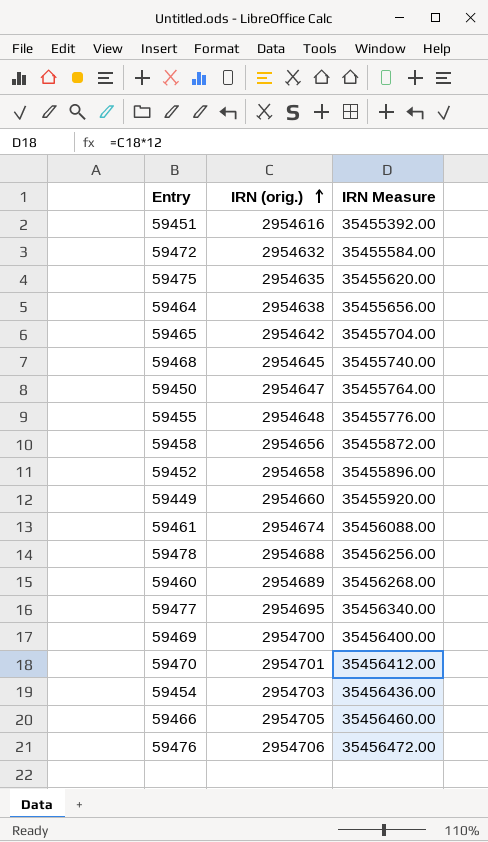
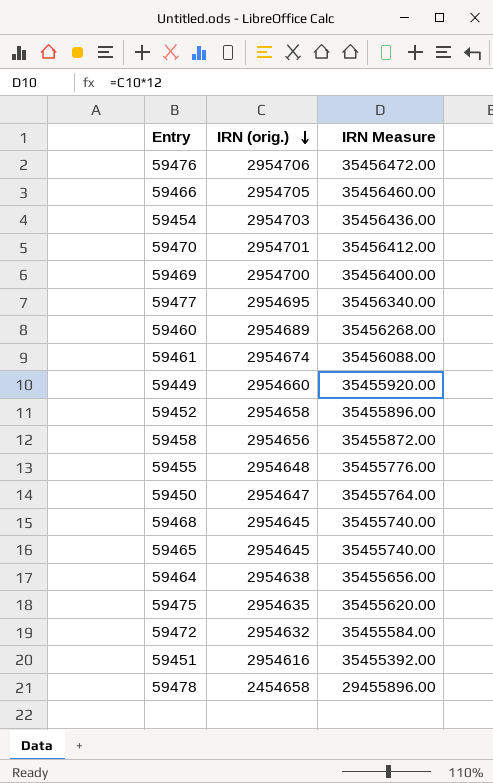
row order: IRN (orig.) ascending -> IRN (orig.) descending
59465 | IRN (orig.): 2954642 -> 2954645
59465 | IRN Measure: 35455704.00 -> 35455740.00
59478 | IRN (orig.): 2954688 -> 2454658
59478 | IRN Measure: 35456256.00 -> 29455896.00

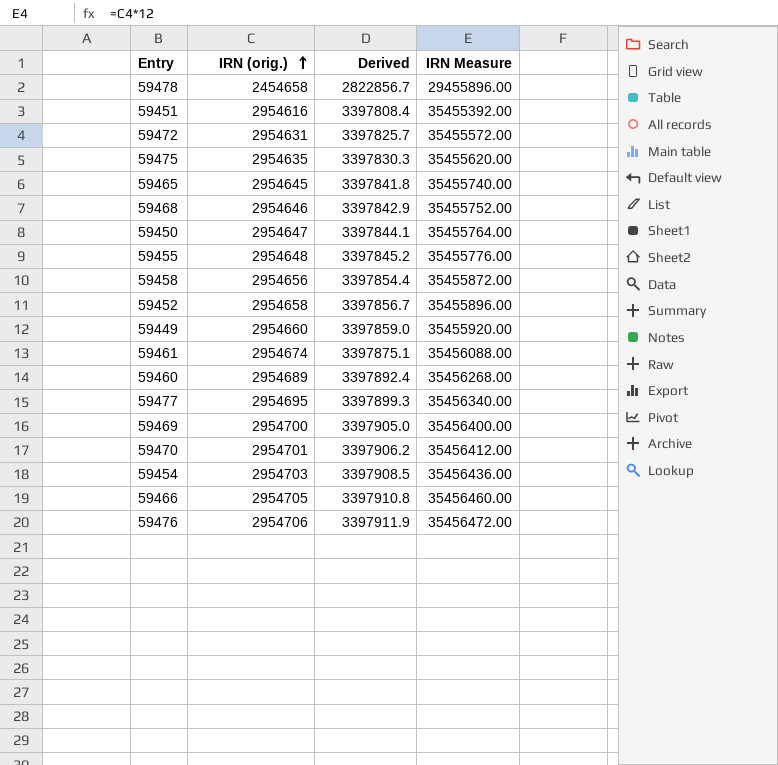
row order: IRN (orig.) descending -> IRN (orig.) ascending
column Derived | formula: none -> [IRN (orig.)] * 1.15
row 59464: 2954638 | 35455656.00 -> none
59472 | IRN (orig.): 2954632 -> 2954631
59472 | IRN Measure: 35455584.00 -> 35455572.00
59468 | IRN (orig.): 2954645 -> 2954646
59468 | IRN Measure: 35455740.00 -> 35455752.00

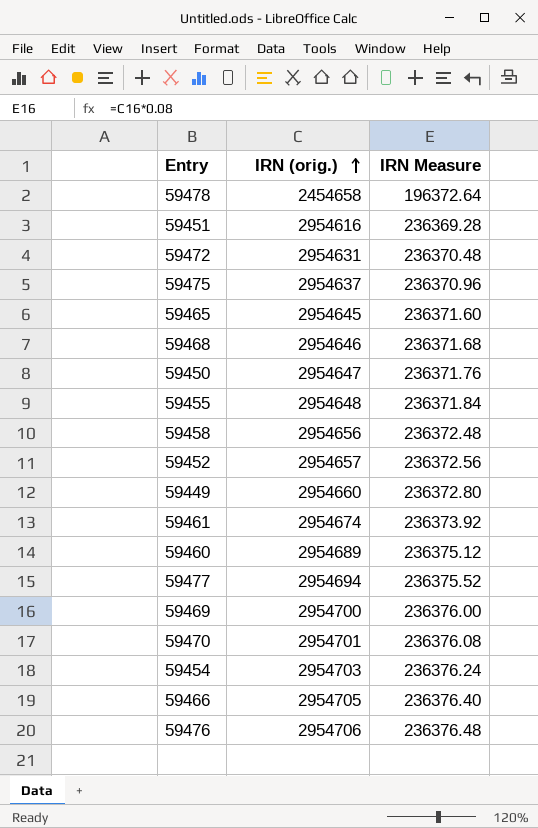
column Derived | formula: [IRN (orig.)] * 1.15 -> none
column IRN Measure | formula: [IRN (orig.)] * 12 -> [IRN (orig.)] * 0.08
59475 | IRN (orig.): 2954635 -> 2954637
59452 | IRN (orig.): 2954658 -> 2954657
59477 | IRN (orig.): 2954695 -> 2954694

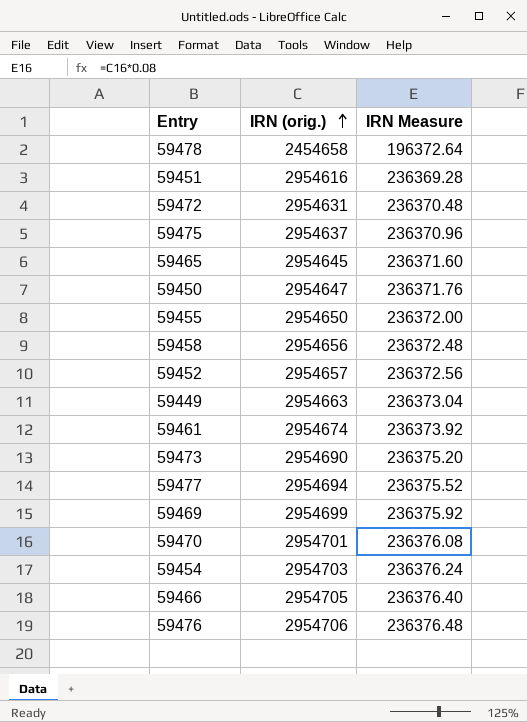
row 59468: 2954646 | 236371.68 -> none
row 59460: 2954689 | 236375.12 -> none
59455 | IRN (orig.): 2954648 -> 2954650
59455 | IRN Measure: 236371.84 -> 236372.00
59449 | IRN (orig.): 2954660 -> 2954663
59449 | IRN Measure: 236372.80 -> 236373.04
row 59473: none -> 2954690 | 236375.20
59469 | IRN (orig.): 2954700 -> 2954699
59469 | IRN Measure: 236376.00 -> 236375.92

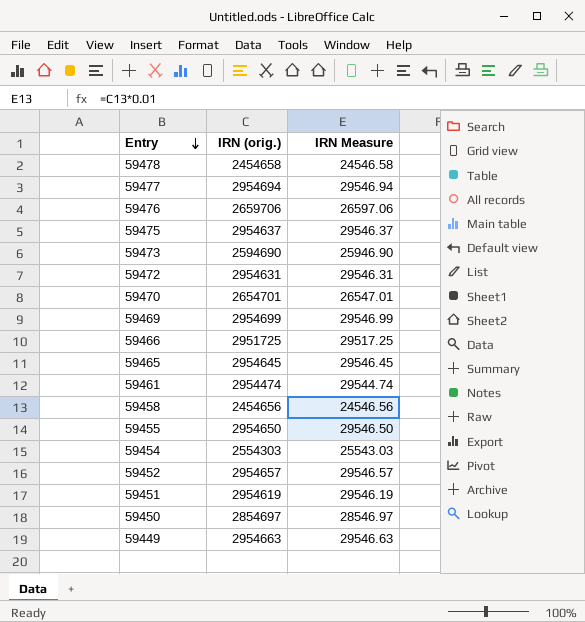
row order: IRN (orig.) ascending -> Entry descending
column IRN Measure | formula: [IRN (orig.)] * 0.08 -> [IRN (orig.)] * 0.01
59476 | IRN (orig.): 2954706 -> 2659706
59473 | IRN (orig.): 2954690 -> 2594690
59470 | IRN (orig.): 2954701 -> 2654701
59466 | IRN (orig.): 2954705 -> 2951725
59461 | IRN (orig.): 2954674 -> 2954474
59458 | IRN (orig.): 2954656 -> 2454656
59454 | IRN (orig.): 2954703 -> 2554303
59451 | IRN (orig.): 2954616 -> 2954619
59450 | IRN (orig.): 2954647 -> 2854697

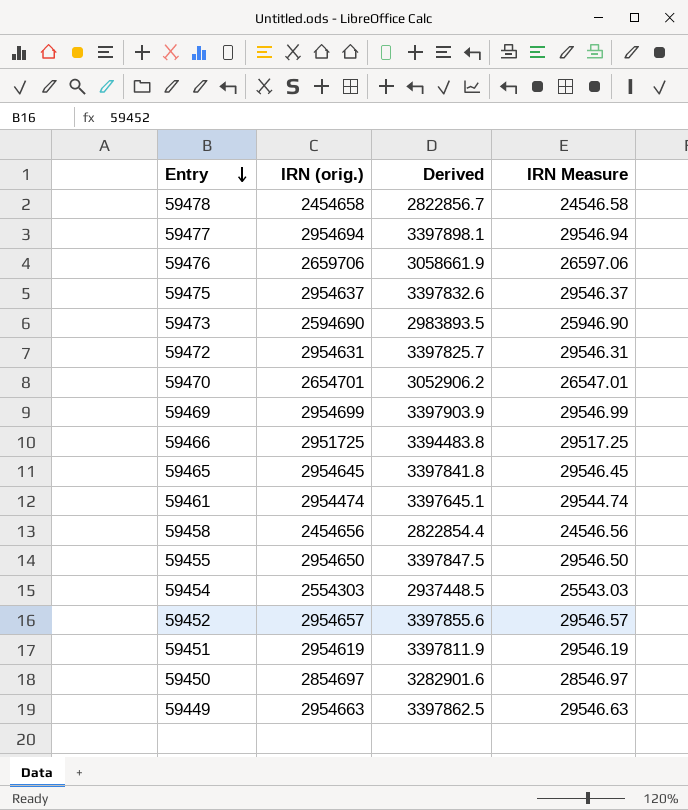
column Derived | formula: none -> [IRN (orig.)] * 1.15

